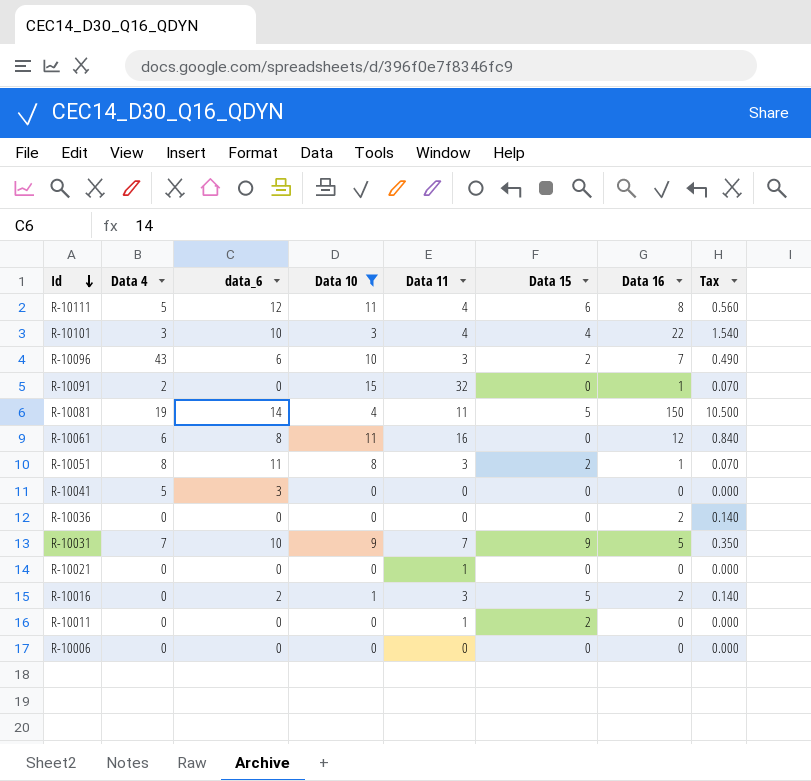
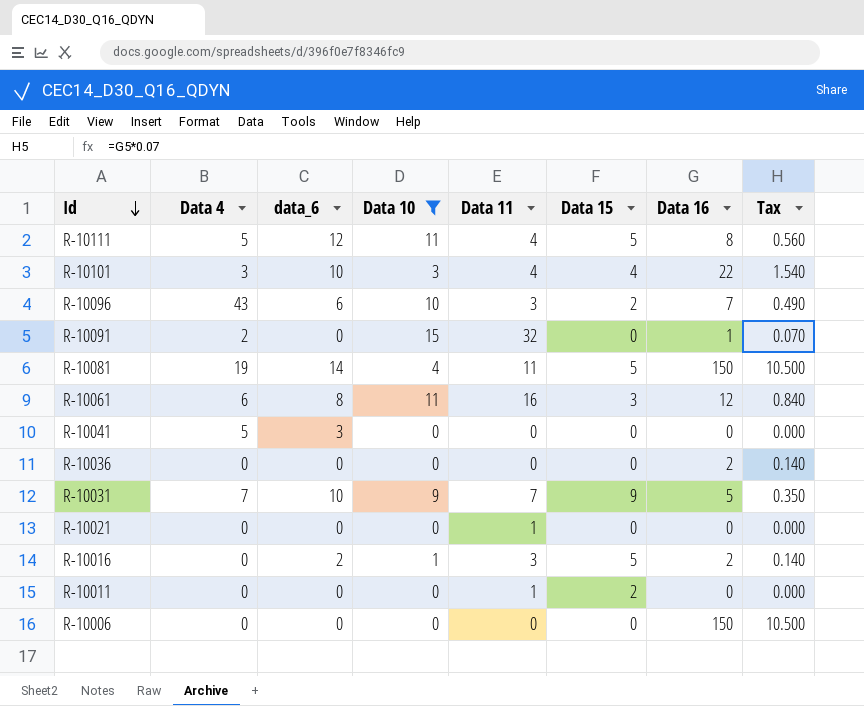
row R-10051: 8 | 11 | 8 | 3 | 2 | 1 | 0.070 -> none
R-10111 | Data 15: 6 -> 5
R-10061 | Data 15: 0 -> 3
R-10006 | Data 16: 0 -> 150
R-10006 | Tax: 0.000 -> 10.500

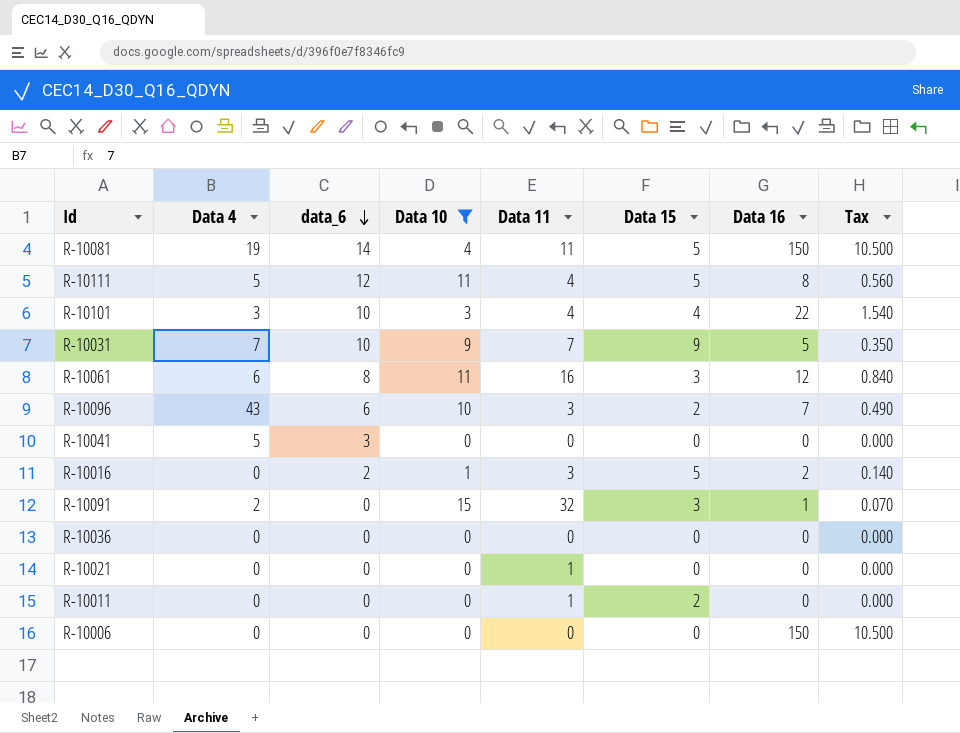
row order: Id descending -> data_6 descending
R-10091 | Data 15: 0 -> 3
R-10036 | Data 16: 2 -> 0
R-10036 | Tax: 0.140 -> 0.000

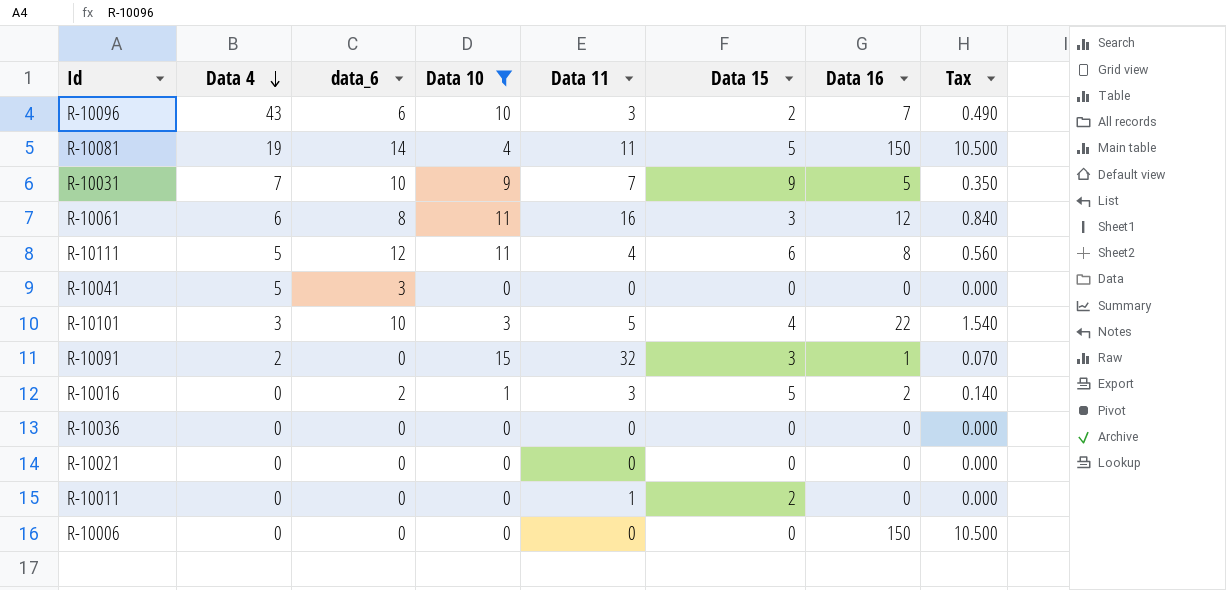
row order: data_6 descending -> Data 4 descending
R-10111 | Data 15: 5 -> 6
R-10101 | Data 11: 4 -> 5
R-10021 | Data 11: 1 -> 0

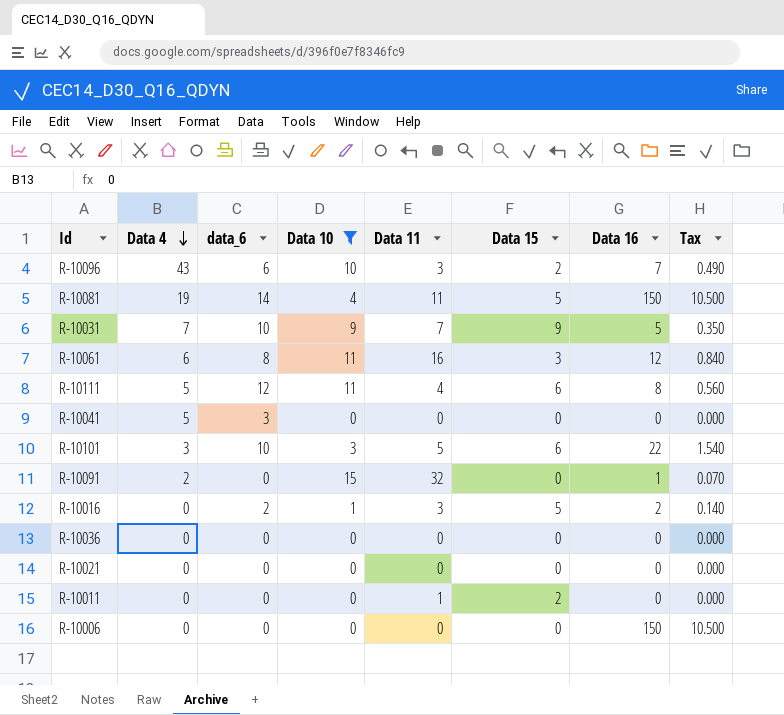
R-10101 | Data 15: 4 -> 6
R-10091 | Data 15: 3 -> 0

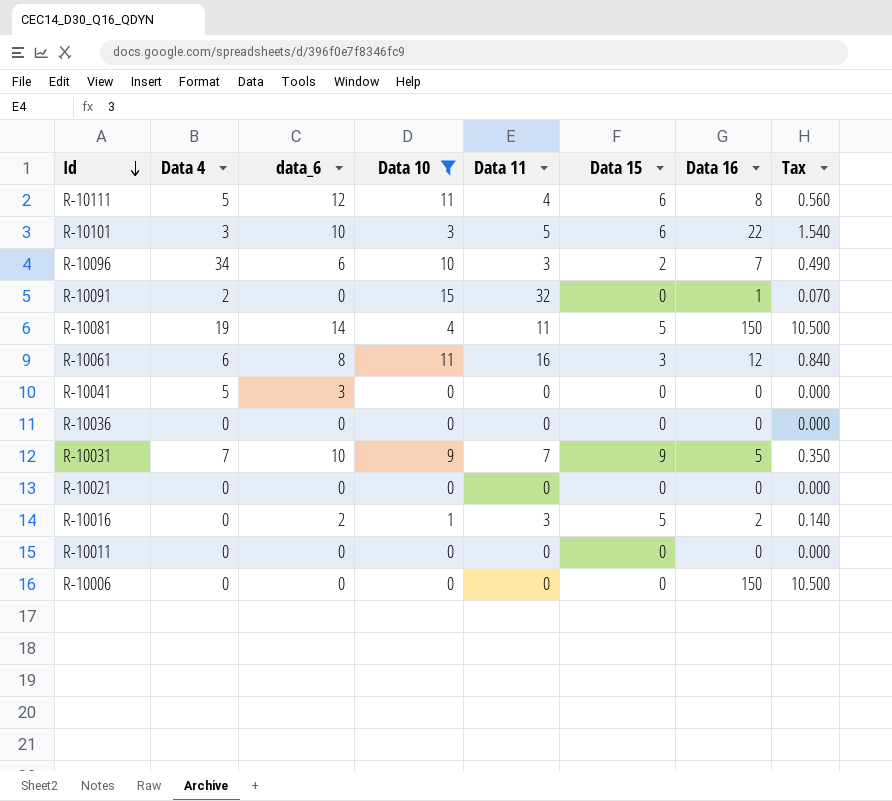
row order: Data 4 descending -> Id descending
R-10096 | Data 4: 43 -> 34
R-10011 | Data 11: 1 -> 0
R-10011 | Data 15: 2 -> 0

